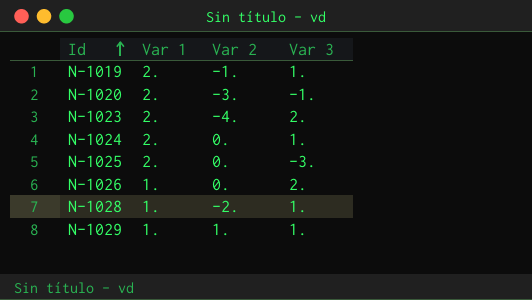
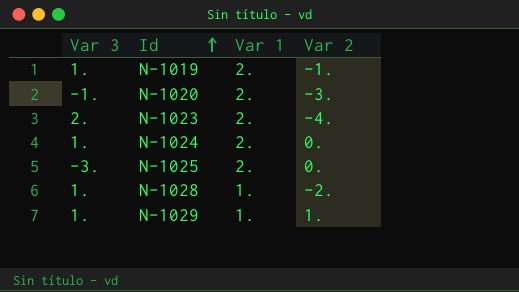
column Var 3 | position: 4 -> 1
row N-1026: 1. | 0. | 2. -> none

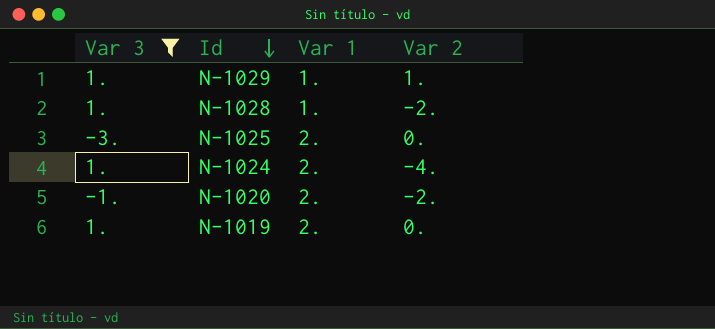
filter: none -> Var 3 != 2.
row order: Id ascending -> Id descending
N-1024 | Var 2: 0. -> -4.
N-1020 | Var 2: -3. -> -2.
N-1019 | Var 2: -1. -> 0.

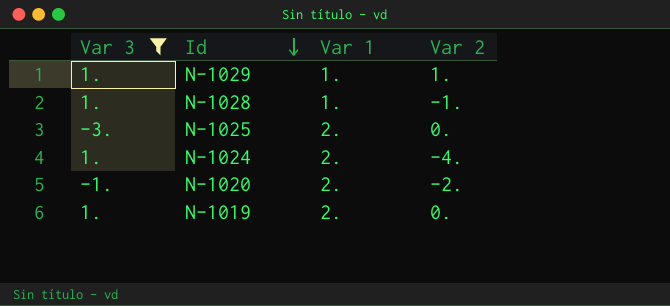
N-1028 | Var 2: -2. -> -1.

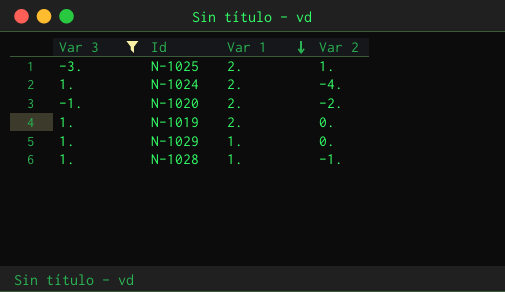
row order: Id descending -> Var 1 descending
N-1025 | Var 2: 0. -> 1.
N-1029 | Var 2: 1. -> 0.

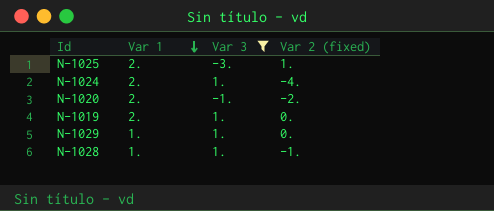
column Var 3 | position: 1 -> 3
column name: Var 2 -> Var 2 (fixed)

